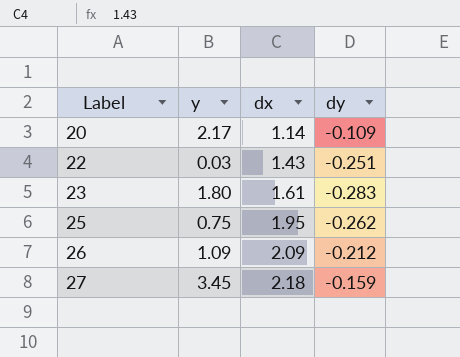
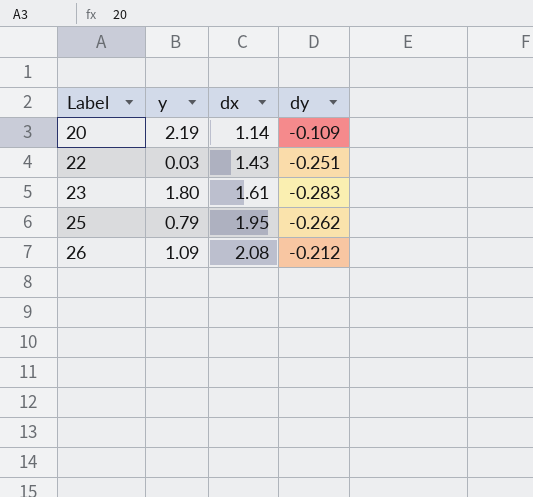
row 27: 3.45 | 2.18 | -0.159 -> none
20 | y: 2.17 -> 2.19
25 | y: 0.75 -> 0.79
26 | dx: 2.09 -> 2.08

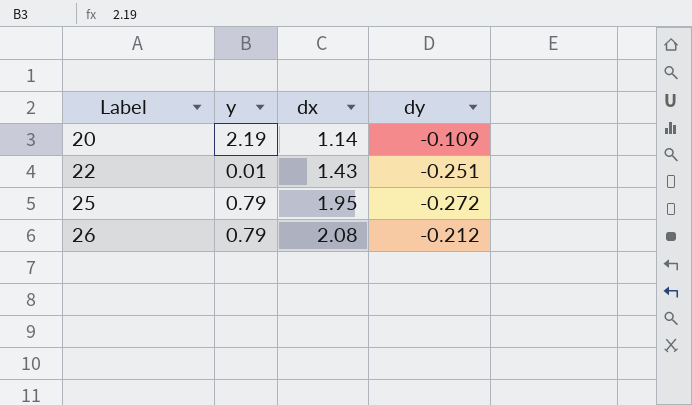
row 23: 1.80 | 1.61 | -0.283 -> none
22 | y: 0.03 -> 0.01
25 | dy: -0.262 -> -0.272
26 | y: 1.09 -> 0.79

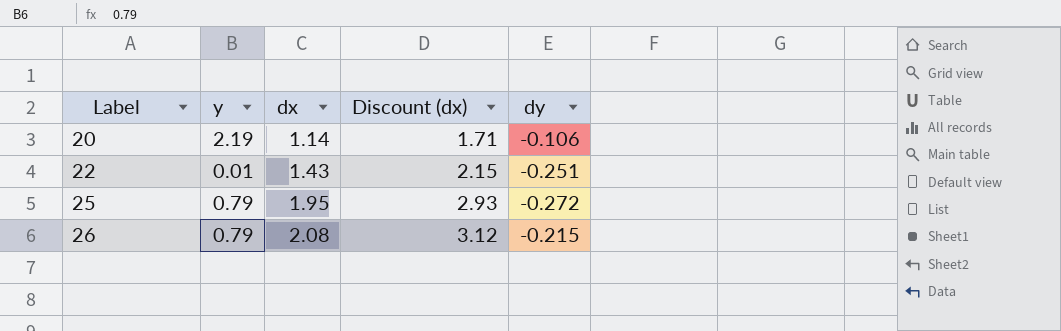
column Discount (dx) | formula: none -> [dx] * 1.5
20 | dy: -0.109 -> -0.106
26 | dy: -0.212 -> -0.215

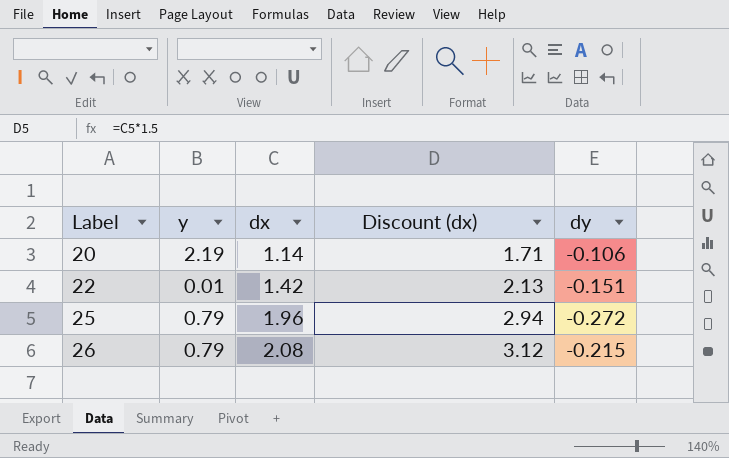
22 | dx: 1.43 -> 1.42
22 | Discount (dx): 2.15 -> 2.13
22 | dy: -0.251 -> -0.151
25 | dx: 1.95 -> 1.96
25 | Discount (dx): 2.93 -> 2.94

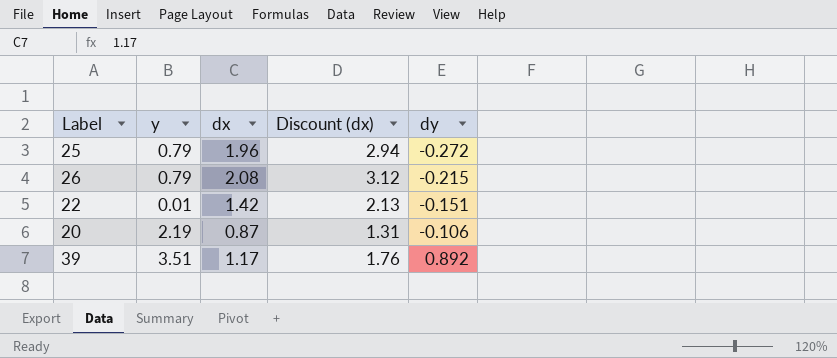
row order: Label ascending -> dy ascending
20 | dx: 1.14 -> 0.87
20 | Discount (dx): 1.71 -> 1.31
row 39: none -> 3.51 | 1.17 | 1.76 | 0.892

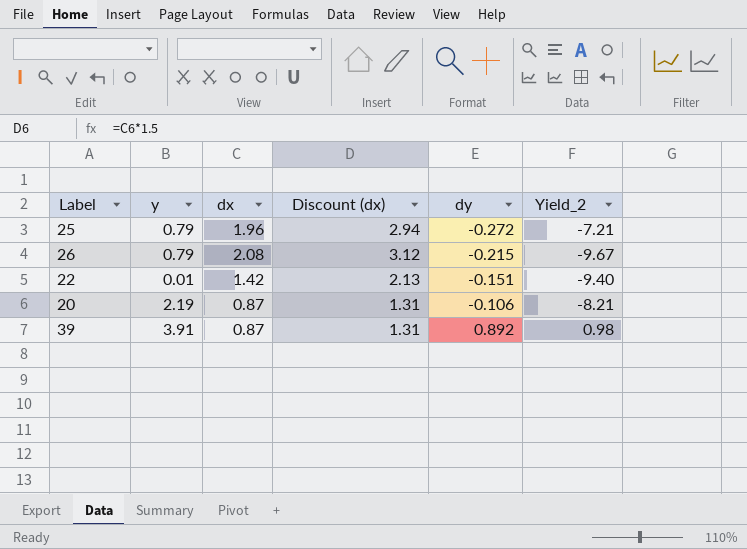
column Yield_2 | formula: none -> [dx] / [dy]
39 | y: 3.51 -> 3.91
39 | dx: 1.17 -> 0.87
39 | Discount (dx): 1.76 -> 1.31

